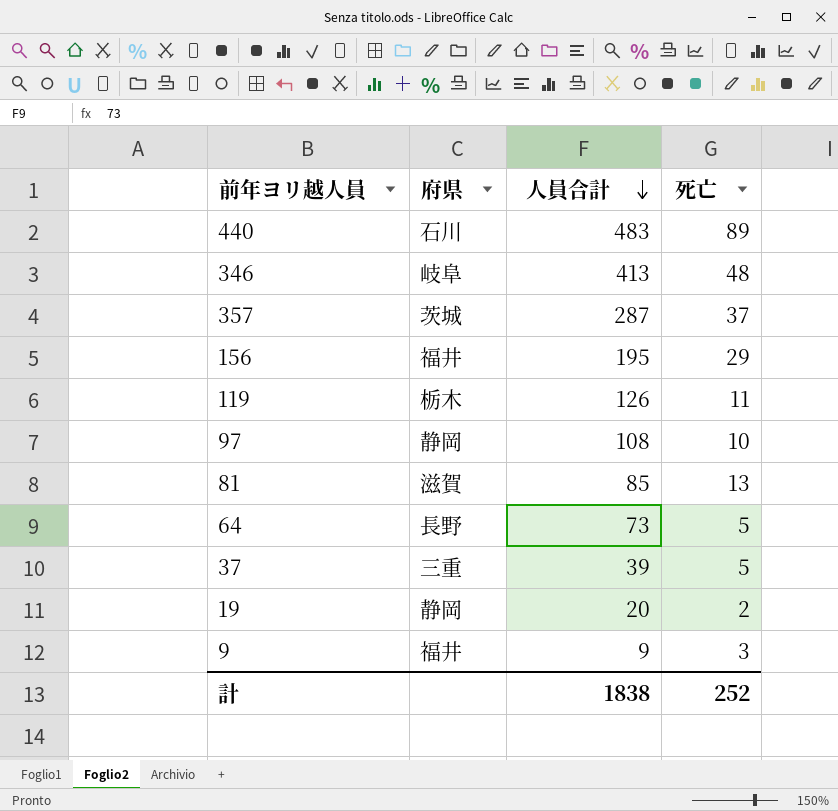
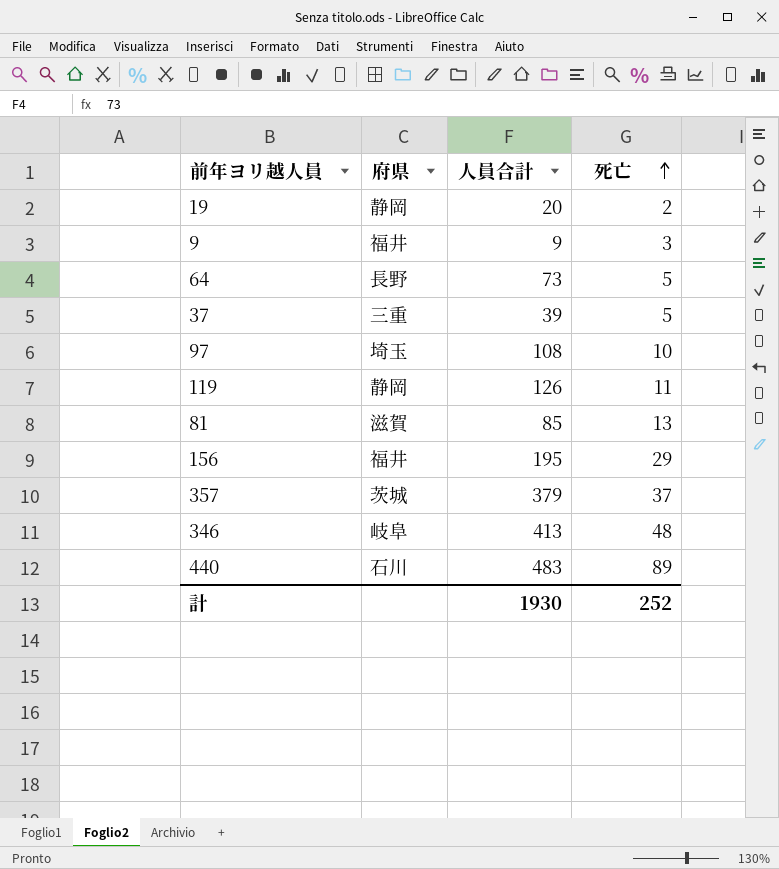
row order: 人員合計 descending -> 死亡 ascending
97 | 府県: 静岡 -> 埼玉
119 | 府県: 栃木 -> 静岡
357 | 人員合計: 287 -> 379
計 | 人員合計: 1838 -> 1930

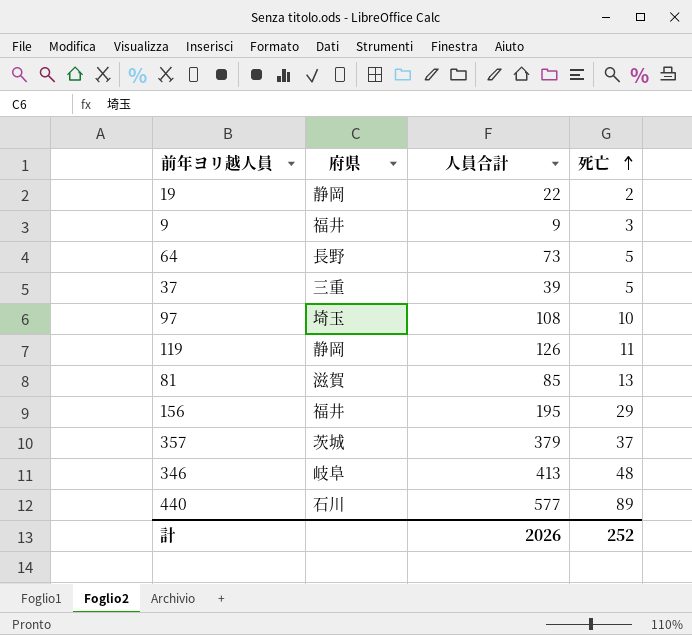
19 | 人員合計: 20 -> 22
440 | 人員合計: 483 -> 577
計 | 人員合計: 1930 -> 2026

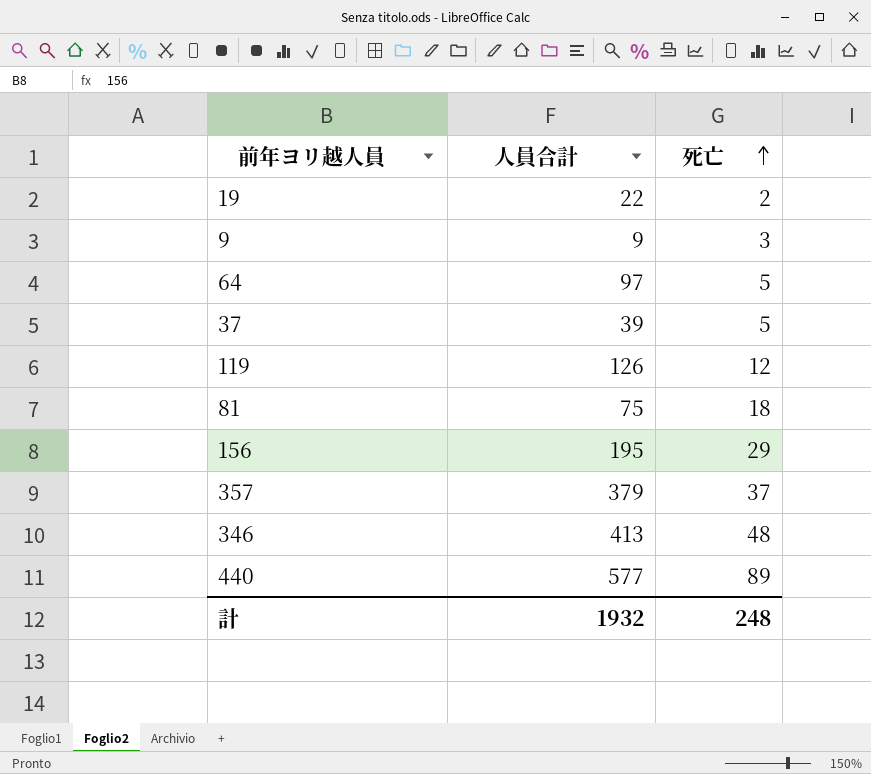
column 府県 | position: 2 -> none
row 97: 埼玉 | 108 | 10 -> none
64 | 人員合計: 73 -> 97
119 | 死亡: 11 -> 12
81 | 人員合計: 85 -> 75
81 | 死亡: 13 -> 18
計 | 人員合計: 2026 -> 1932
計 | 死亡: 252 -> 248

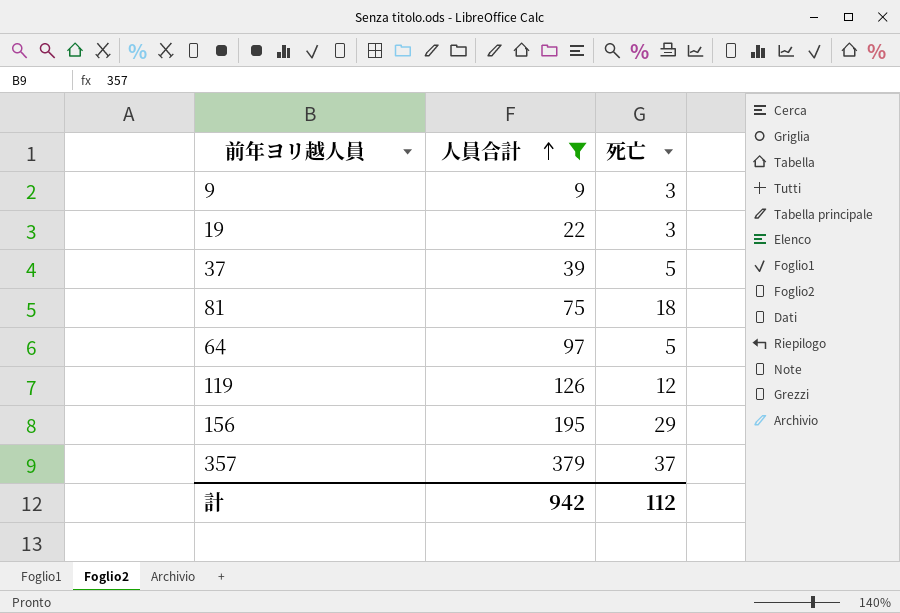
filter: none -> 人員合計 <= 379
row order: 死亡 ascending -> 人員合計 ascending
19 | 死亡: 2 -> 3
計 | 人員合計: 1932 -> 942
計 | 死亡: 248 -> 112

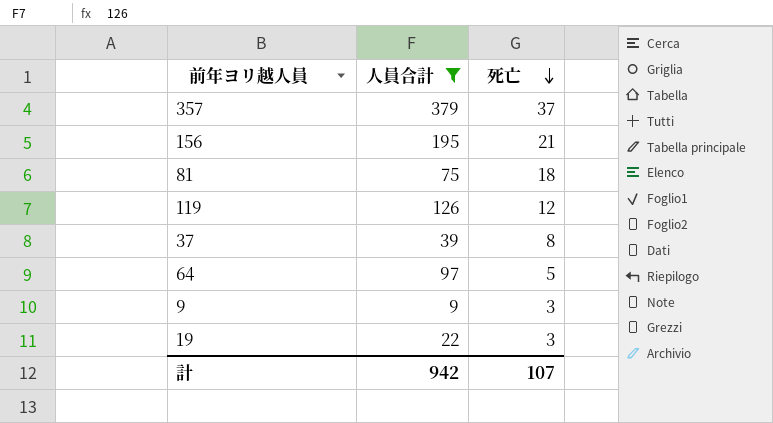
row order: 人員合計 ascending -> 死亡 descending
156 | 死亡: 29 -> 21
37 | 死亡: 5 -> 8
計 | 死亡: 112 -> 107

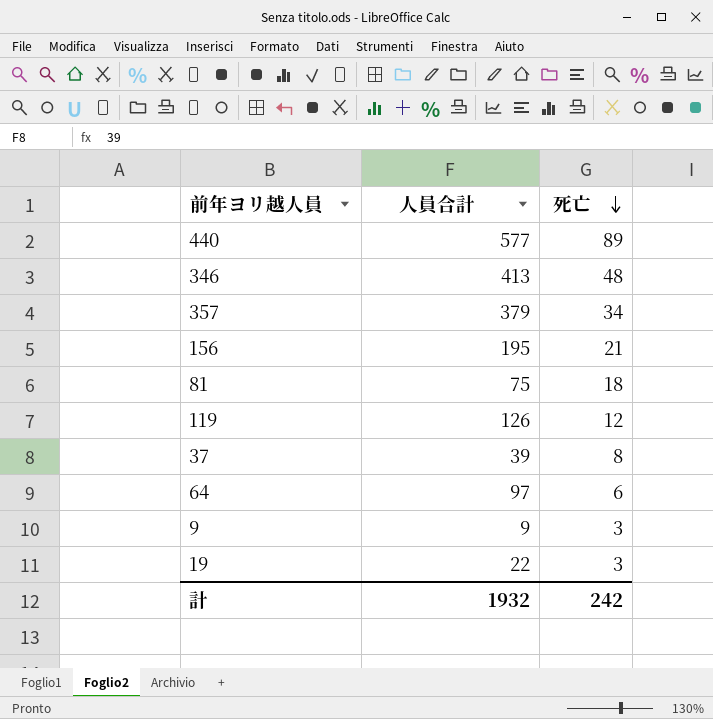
filter: 人員合計 <= 379 -> none
357 | 死亡: 37 -> 34
64 | 死亡: 5 -> 6
計 | 人員合計: 942 -> 1932
計 | 死亡: 107 -> 242

